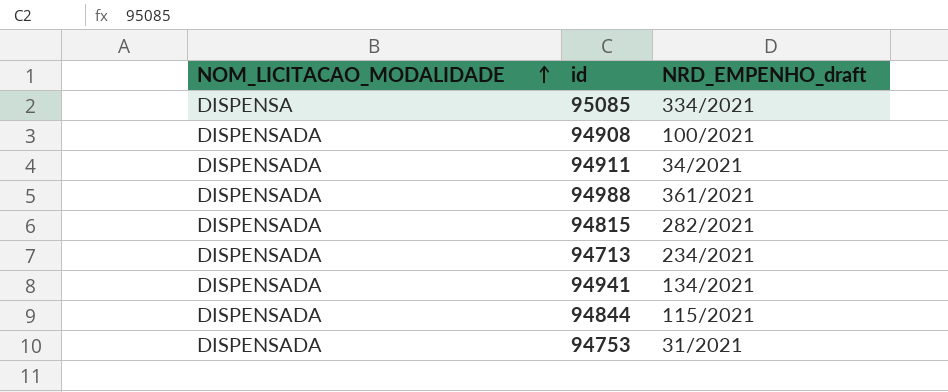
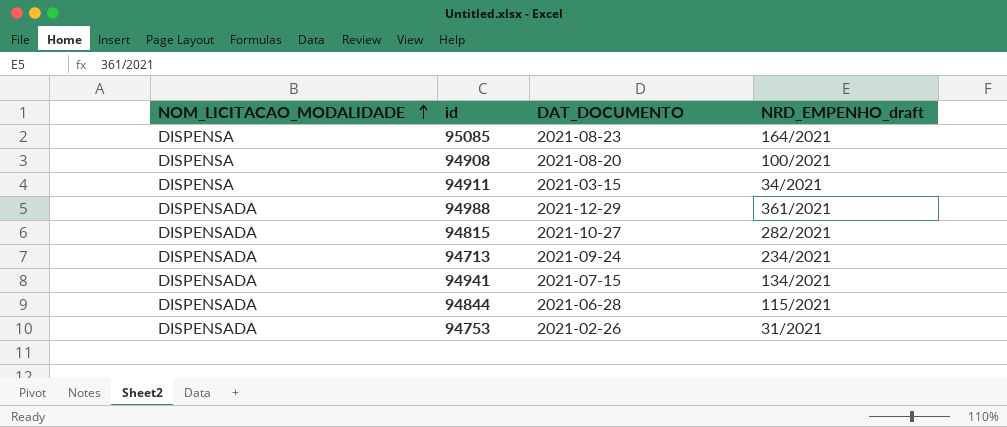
column DAT_DOCUMENTO | position: none -> 3
95085 | NRD_EMPENHO_draft: 334/2021 -> 164/2021
94908 | NOM_LICITACAO_MODALIDADE: DISPENSADA -> DISPENSA
94911 | NOM_LICITACAO_MODALIDADE: DISPENSADA -> DISPENSA

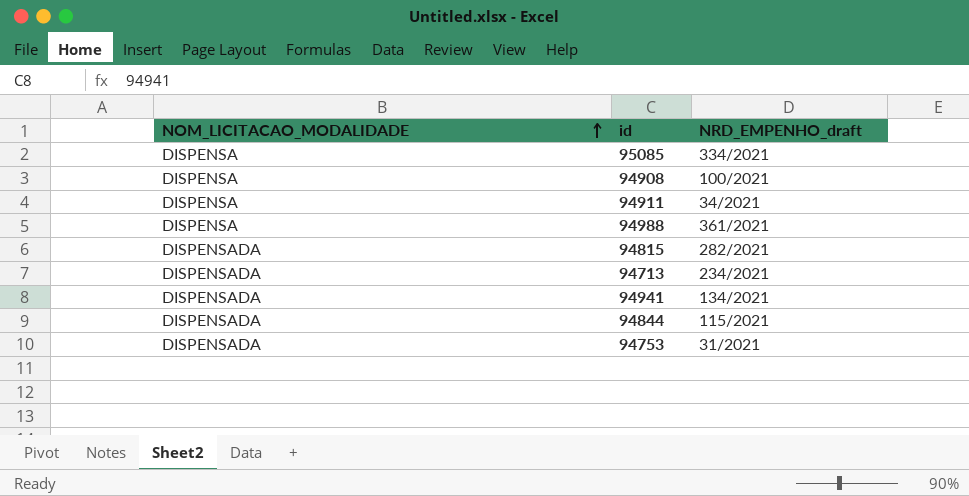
column DAT_DOCUMENTO | position: 3 -> none
95085 | NRD_EMPENHO_draft: 164/2021 -> 334/2021
94988 | NOM_LICITACAO_MODALIDADE: DISPENSADA -> DISPENSA

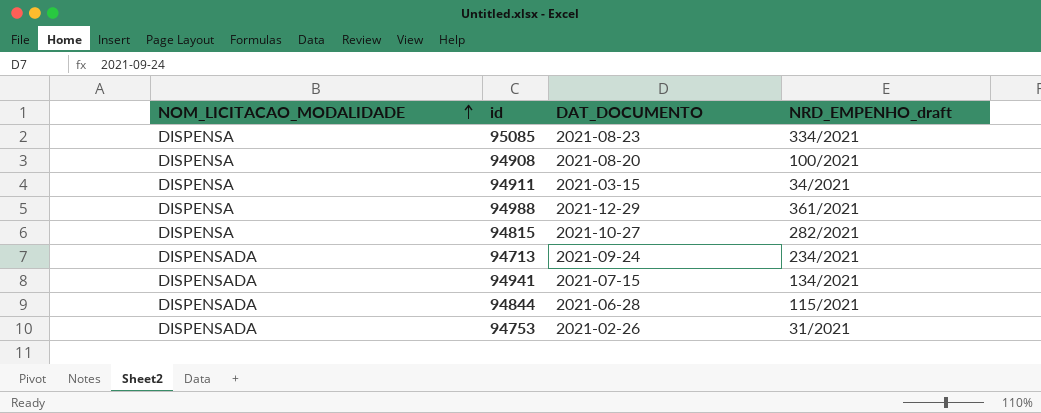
column DAT_DOCUMENTO | position: none -> 3
94815 | NOM_LICITACAO_MODALIDADE: DISPENSADA -> DISPENSA

